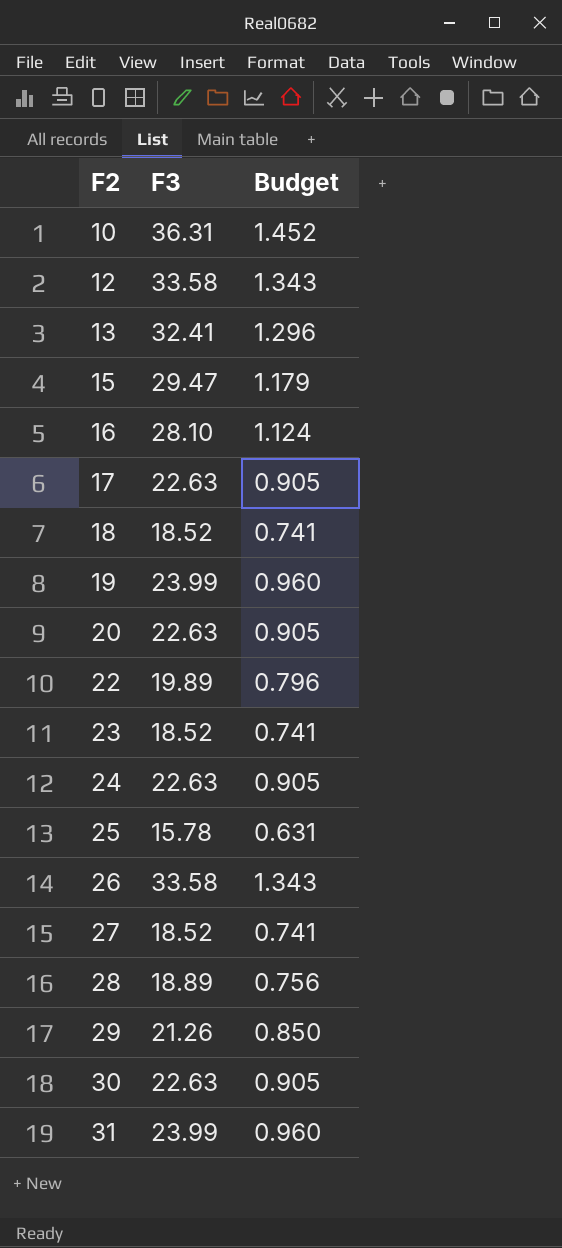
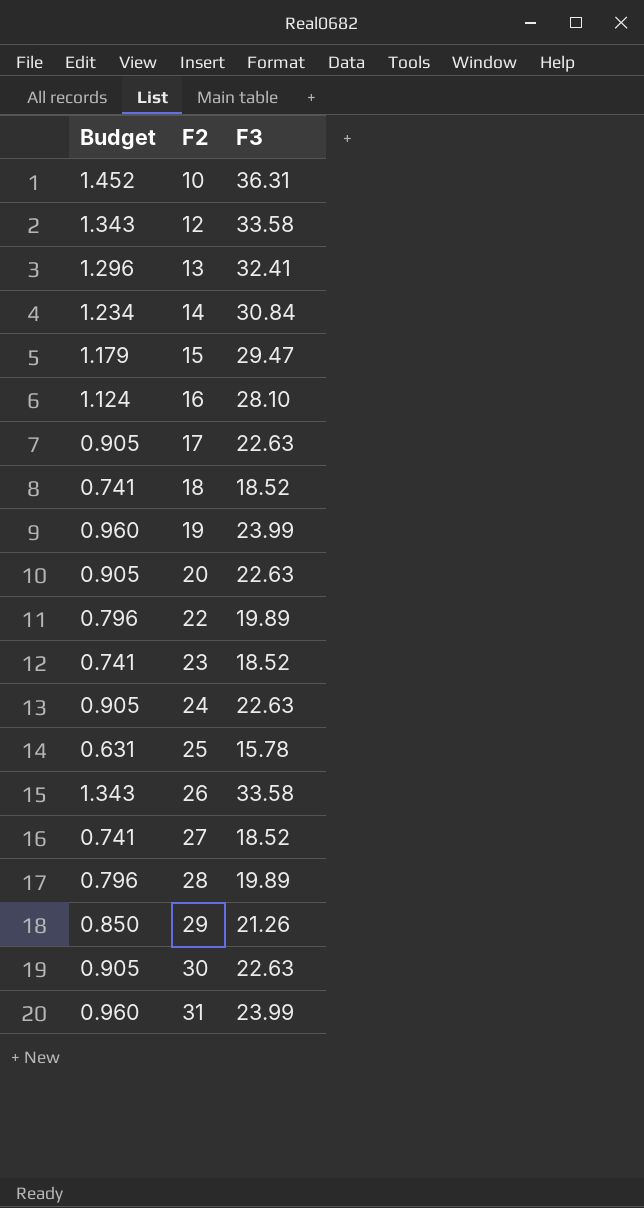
column Budget | position: 3 -> 1
row 14: none -> 1.234 | 30.84
28 | Budget: 0.756 -> 0.796
28 | F3: 18.89 -> 19.89

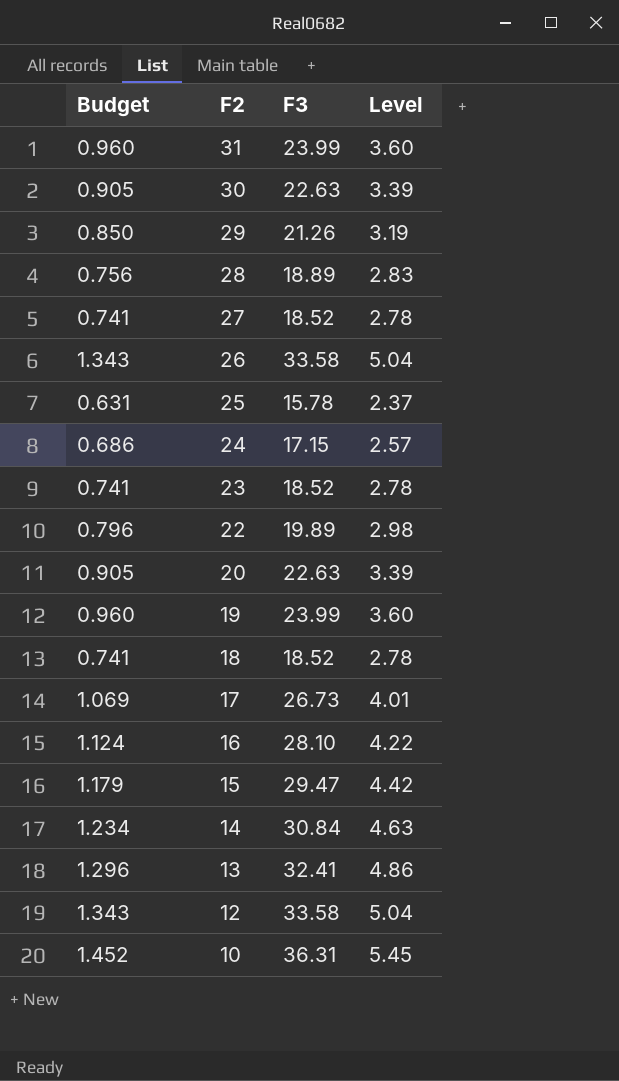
row order: F2 ascending -> F2 descending
column Level | formula: none -> [F3] * 0.15
28 | Budget: 0.796 -> 0.756
28 | F3: 19.89 -> 18.89
24 | Budget: 0.905 -> 0.686
24 | F3: 22.63 -> 17.15
17 | Budget: 0.905 -> 1.069
17 | F3: 22.63 -> 26.73

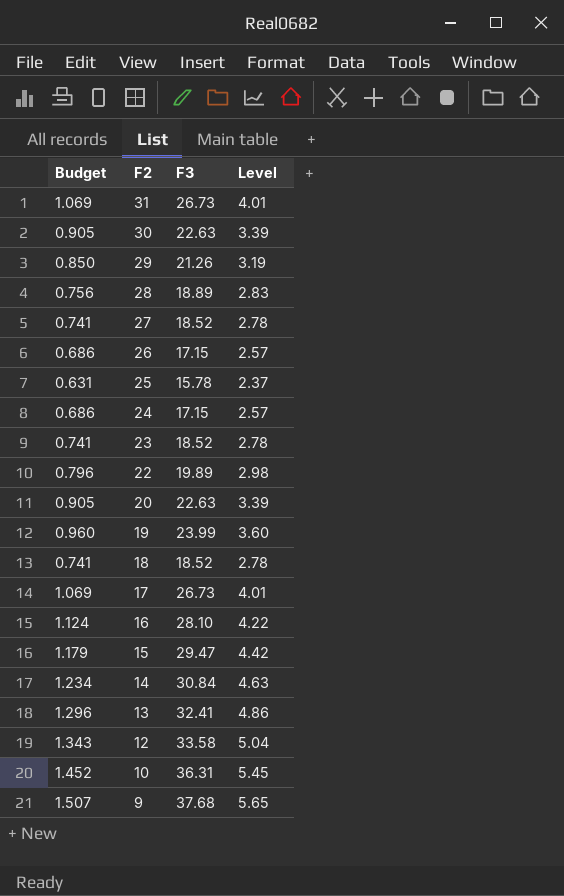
31 | Budget: 0.960 -> 1.069
31 | F3: 23.99 -> 26.73
31 | Level: 3.60 -> 4.01
26 | Budget: 1.343 -> 0.686
26 | F3: 33.58 -> 17.15
26 | Level: 5.04 -> 2.57
row 9: none -> 1.507 | 37.68 | 5.65

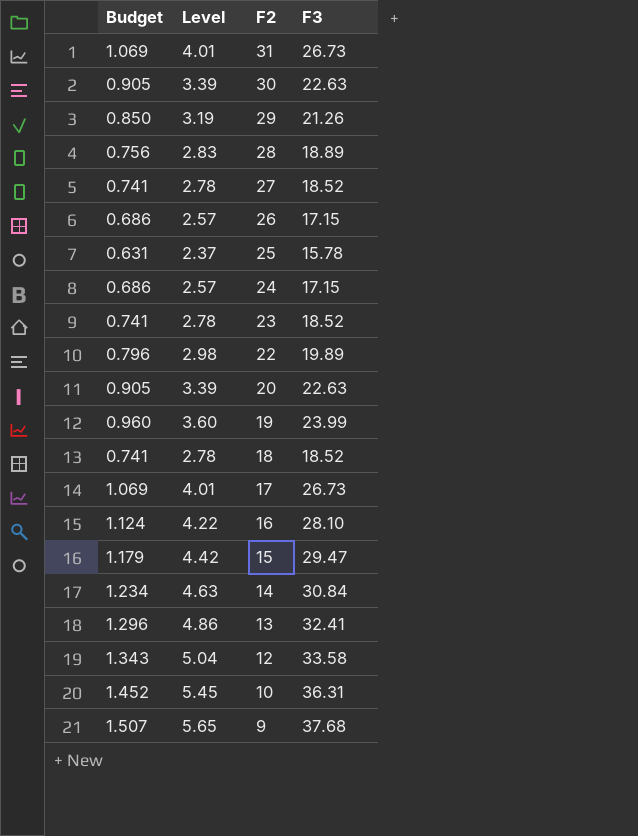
column Level | position: 4 -> 2

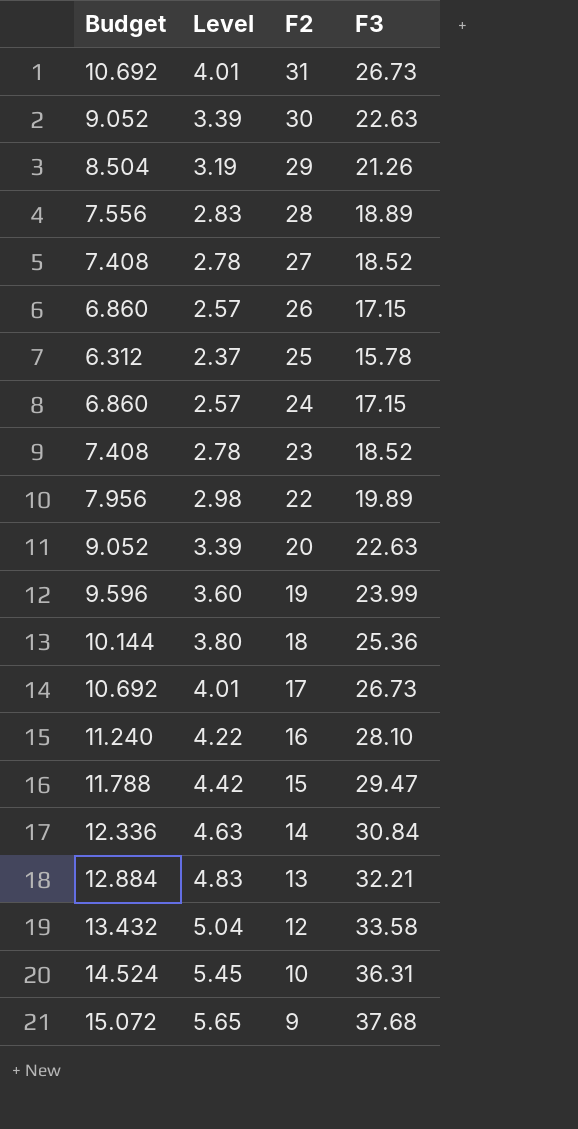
column Budget | formula: [F3] * 0.04 -> [F3] * 0.4
18 | Level: 2.78 -> 3.80
18 | F3: 18.52 -> 25.36
13 | Level: 4.86 -> 4.83
13 | F3: 32.41 -> 32.21

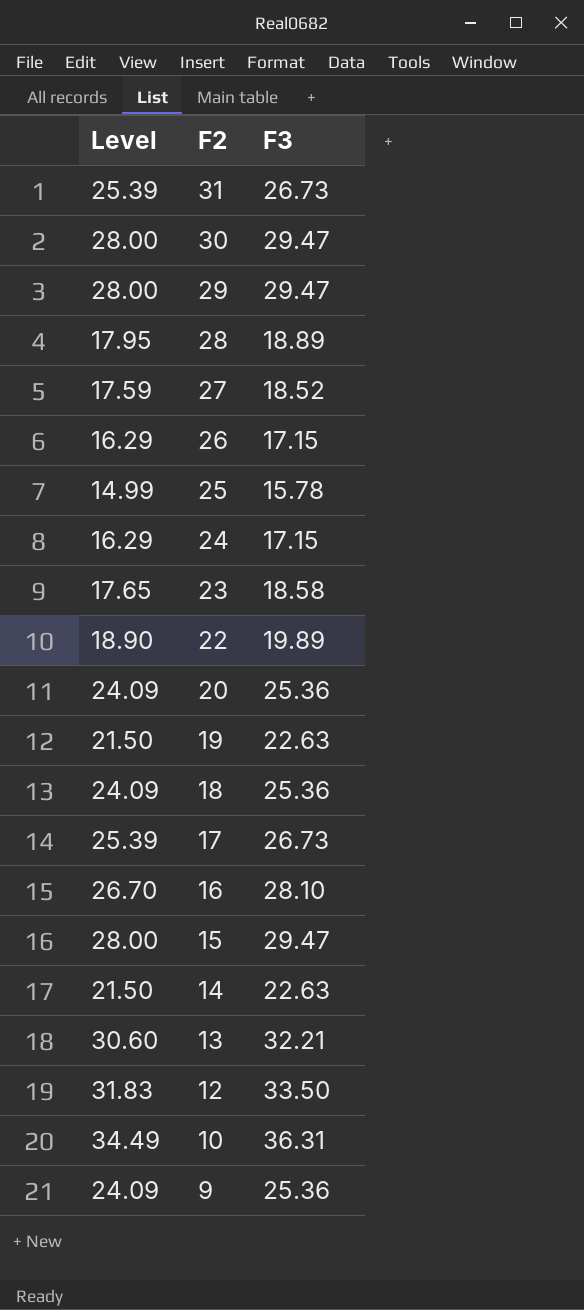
column Budget | formula: [F3] * 0.4 -> none
column Level | formula: [F3] * 0.15 -> [F3] * 0.95
30 | F3: 22.63 -> 29.47
29 | F3: 21.26 -> 29.47
23 | F3: 18.52 -> 18.58
20 | F3: 22.63 -> 25.36
19 | F3: 23.99 -> 22.63
14 | F3: 30.84 -> 22.63
12 | F3: 33.58 -> 33.50
9 | F3: 37.68 -> 25.36

